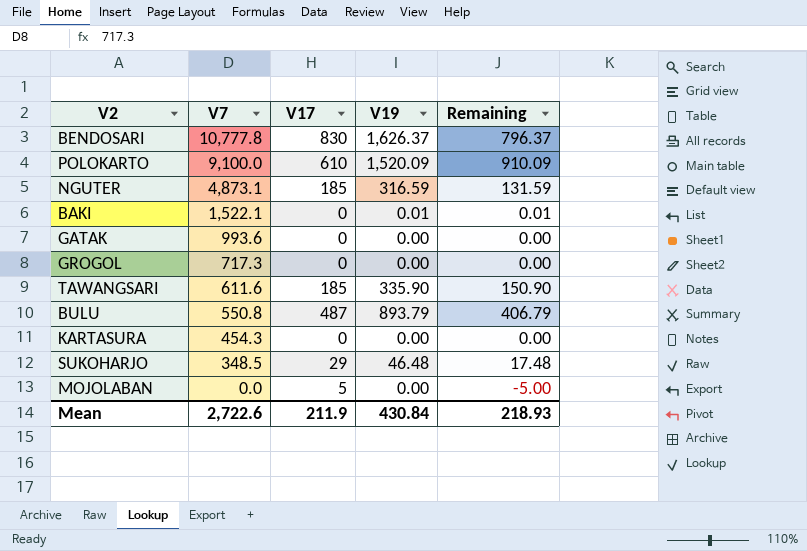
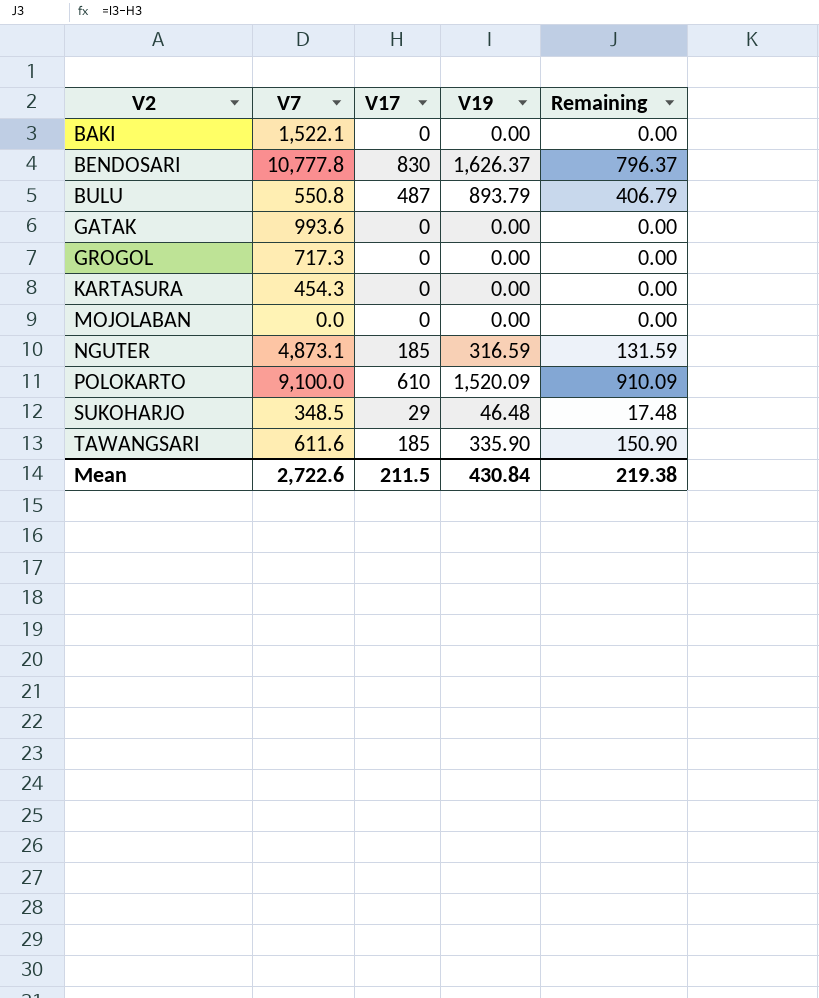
row order: V7 descending -> V2 ascending
BAKI | V19: 0.01 -> 0.00
BAKI | Remaining: 0.01 -> 0.00
MOJOLABAN | V17: 5 -> 0
MOJOLABAN | Remaining: -5.00 -> 0.00
Mean | V17: 211.9 -> 211.5
Mean | Remaining: 218.93 -> 219.38

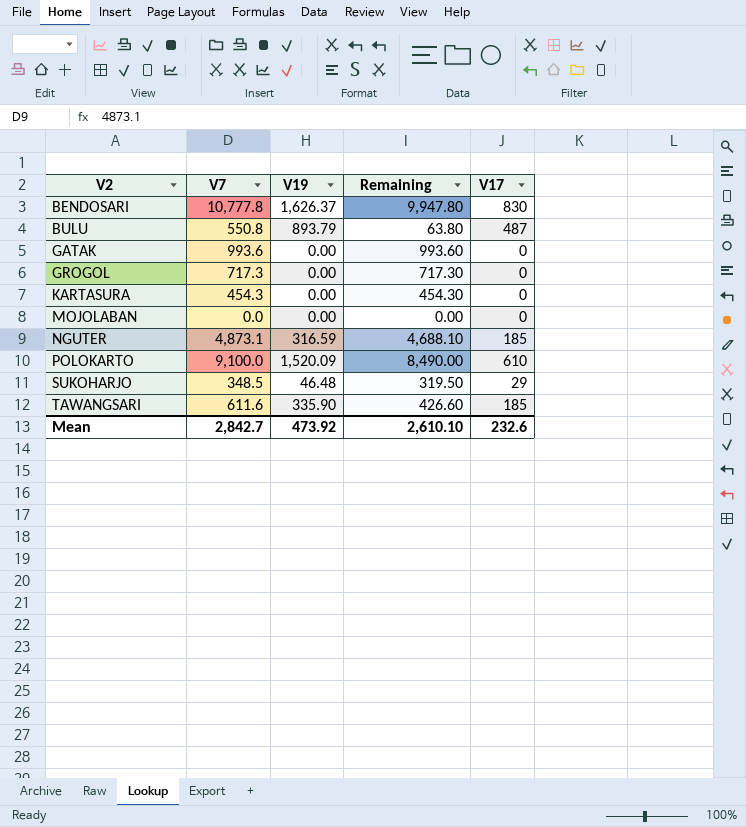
column Remaining | formula: [V19] - [V17] -> [V7] - [V17]
column V17 | position: 3 -> 5
row BAKI: 1,522.1 | 0 | 0.00 | 0.00 -> none
Mean | V7: 2,722.6 -> 2,842.7
Mean | V19: 430.84 -> 473.92
Mean | Remaining: 219.38 -> 2,610.10
Mean | V17: 211.5 -> 232.6

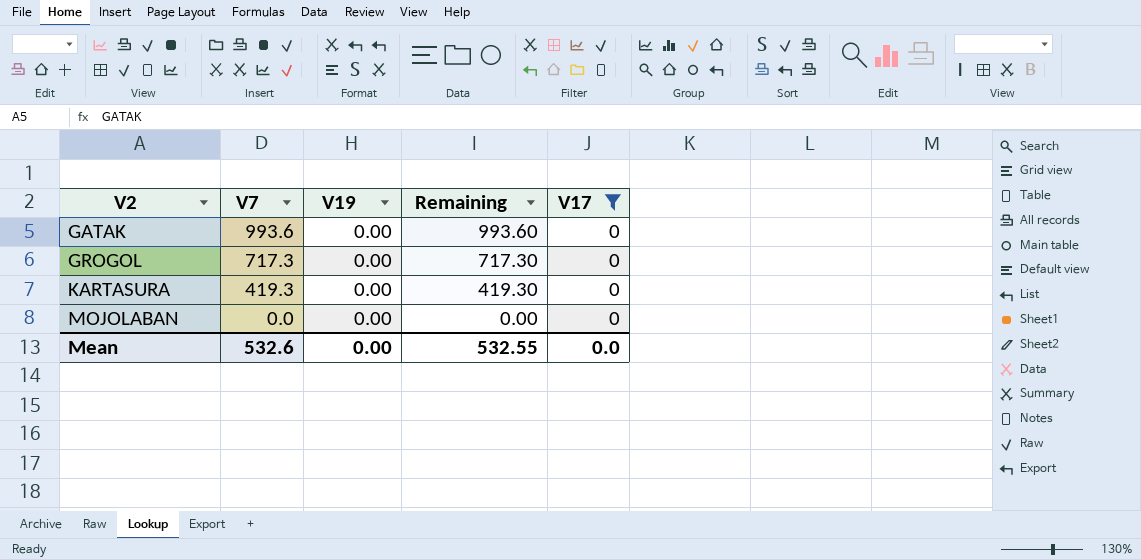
filter: none -> V17 = 0
KARTASURA | V7: 454.3 -> 419.3
KARTASURA | Remaining: 454.30 -> 419.30
Mean | V7: 2,842.7 -> 532.6
Mean | V19: 473.92 -> 0.00
Mean | Remaining: 2,610.10 -> 532.55
Mean | V17: 232.6 -> 0.0

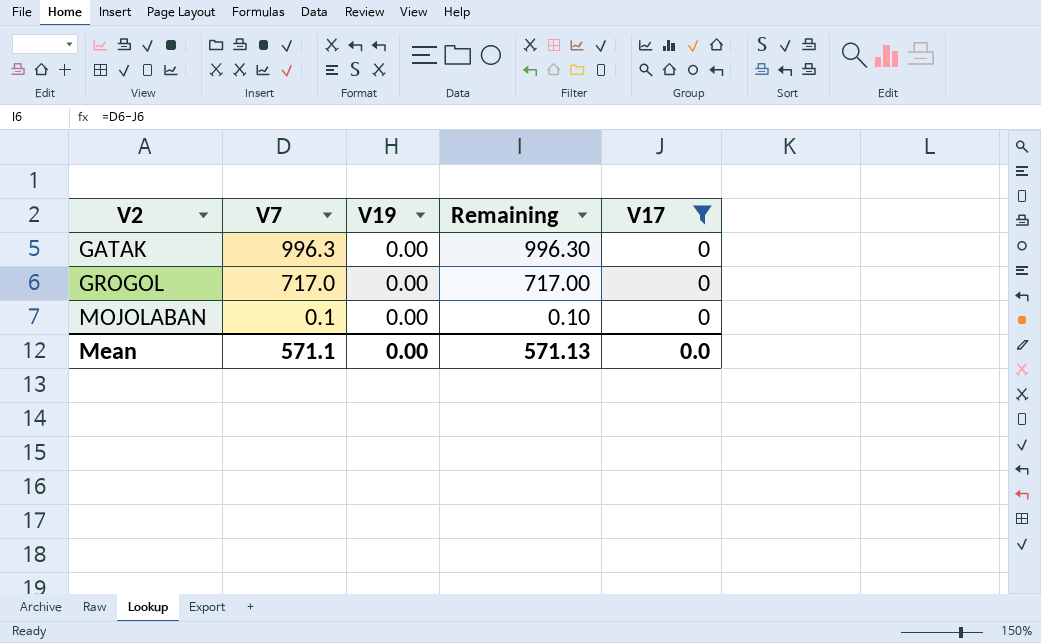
row KARTASURA: 419.3 | 0.00 | 419.30 | 0 -> none
GATAK | V7: 993.6 -> 996.3
GATAK | Remaining: 993.60 -> 996.30
GROGOL | V7: 717.3 -> 717.0
GROGOL | Remaining: 717.30 -> 717.00
MOJOLABAN | V7: 0.0 -> 0.1
MOJOLABAN | Remaining: 0.00 -> 0.10
Mean | V7: 532.6 -> 571.1
Mean | Remaining: 532.55 -> 571.13

